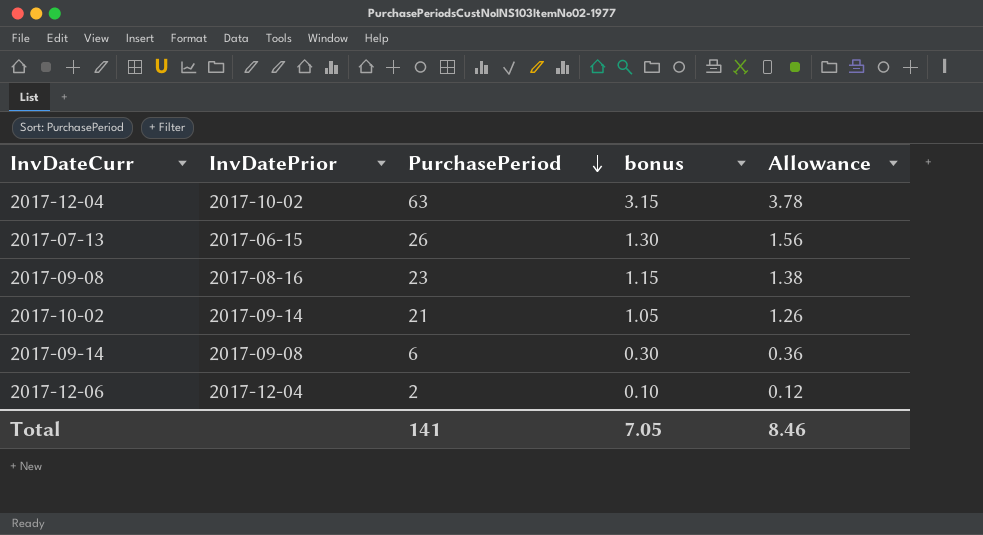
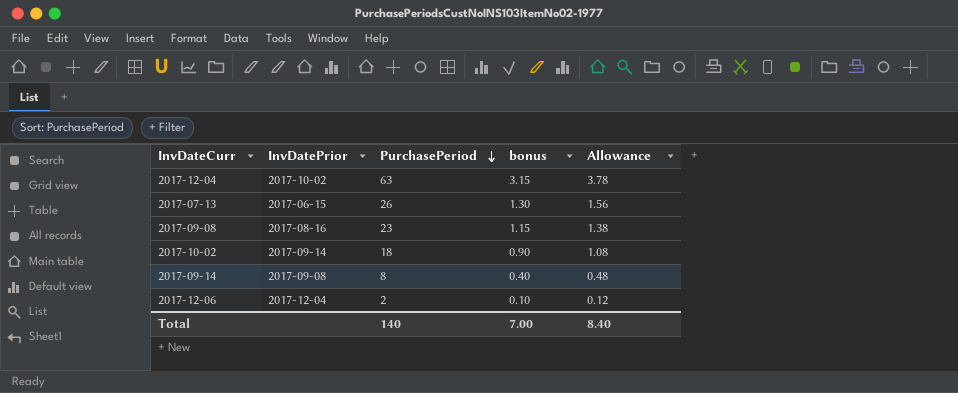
2017-10-02 | PurchasePeriod: 21 -> 18
2017-10-02 | bonus: 1.05 -> 0.90
2017-10-02 | Allowance: 1.26 -> 1.08
2017-09-14 | PurchasePeriod: 6 -> 8
2017-09-14 | bonus: 0.30 -> 0.40
2017-09-14 | Allowance: 0.36 -> 0.48
Total | PurchasePeriod: 141 -> 140
Total | bonus: 7.05 -> 7.00
Total | Allowance: 8.46 -> 8.40

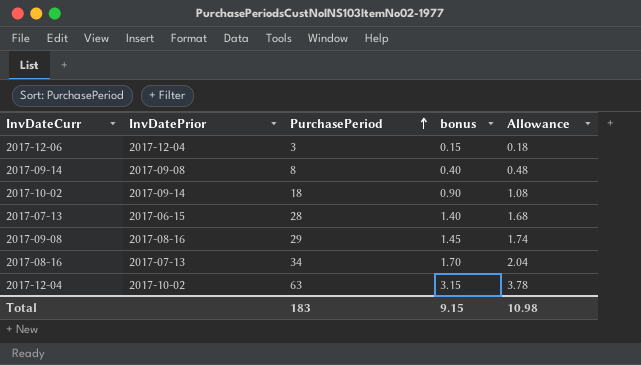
row order: PurchasePeriod descending -> PurchasePeriod ascending
2017-12-06 | PurchasePeriod: 2 -> 3
2017-12-06 | bonus: 0.10 -> 0.15
2017-12-06 | Allowance: 0.12 -> 0.18
2017-07-13 | PurchasePeriod: 26 -> 28
2017-07-13 | bonus: 1.30 -> 1.40
2017-07-13 | Allowance: 1.56 -> 1.68
2017-09-08 | PurchasePeriod: 23 -> 29
2017-09-08 | bonus: 1.15 -> 1.45
2017-09-08 | Allowance: 1.38 -> 1.74
row 2017-08-16: none -> 2017-07-13 | 34 | 1.70 | 2.04
Total | PurchasePeriod: 140 -> 183
Total | bonus: 7.00 -> 9.15
Total | Allowance: 8.40 -> 10.98

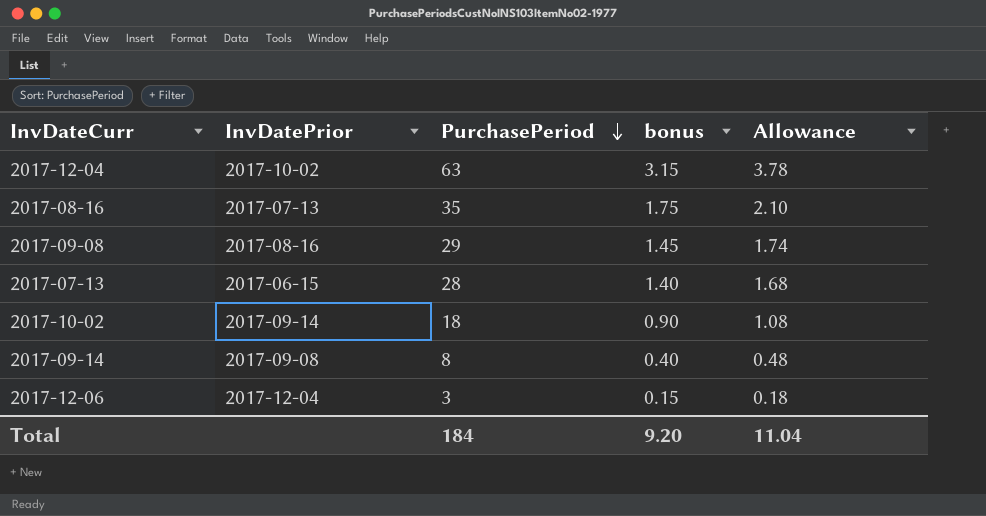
row order: PurchasePeriod ascending -> PurchasePeriod descending
2017-08-16 | PurchasePeriod: 34 -> 35
2017-08-16 | bonus: 1.70 -> 1.75
2017-08-16 | Allowance: 2.04 -> 2.10
Total | PurchasePeriod: 183 -> 184
Total | bonus: 9.15 -> 9.20
Total | Allowance: 10.98 -> 11.04

